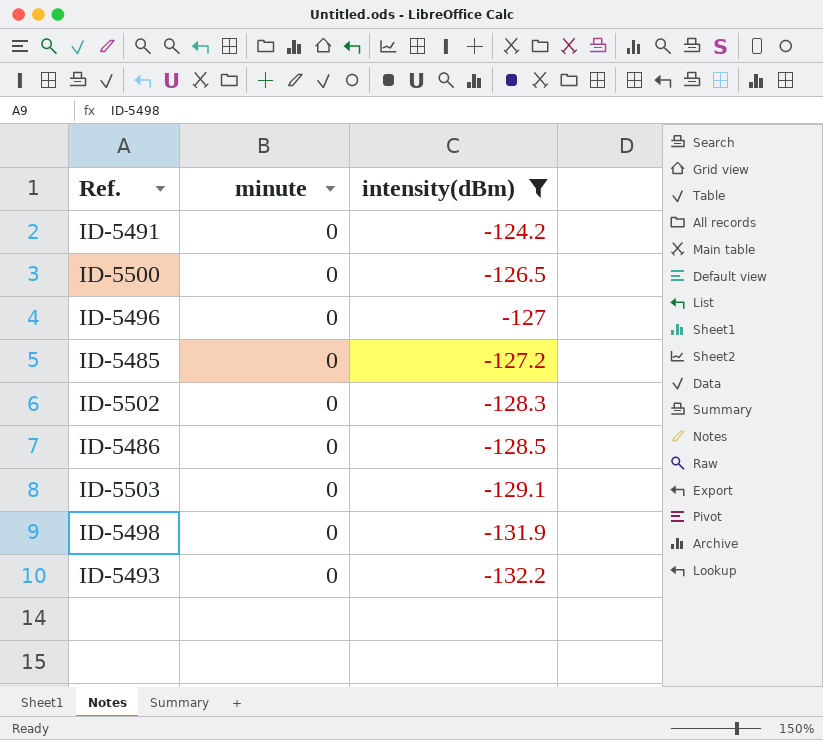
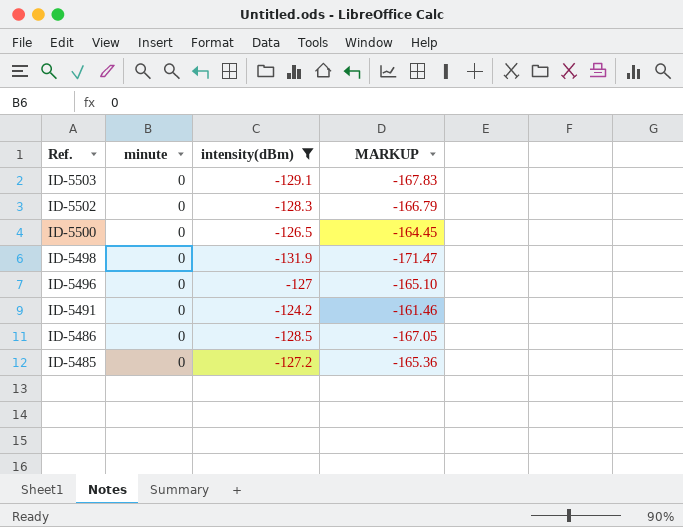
row order: intensity(dBm) descending -> Ref. descending
column MARKUP | formula: none -> [intensity(dBm)] * 1.3
row ID-5493: 0 | -132.2 -> none

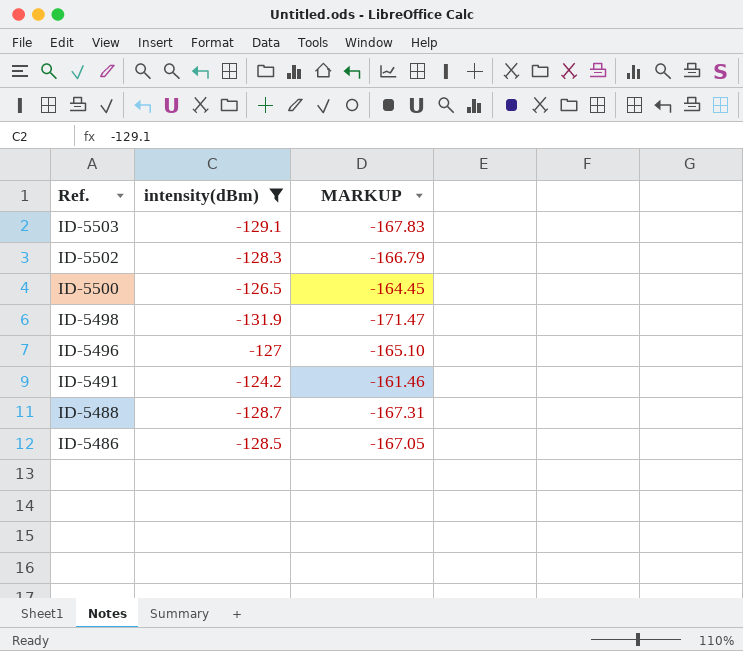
column minute | position: 2 -> none
row ID-5485: 0 | -127.2 | -165.36 -> none
row ID-5488: none -> -128.7 | -167.31

